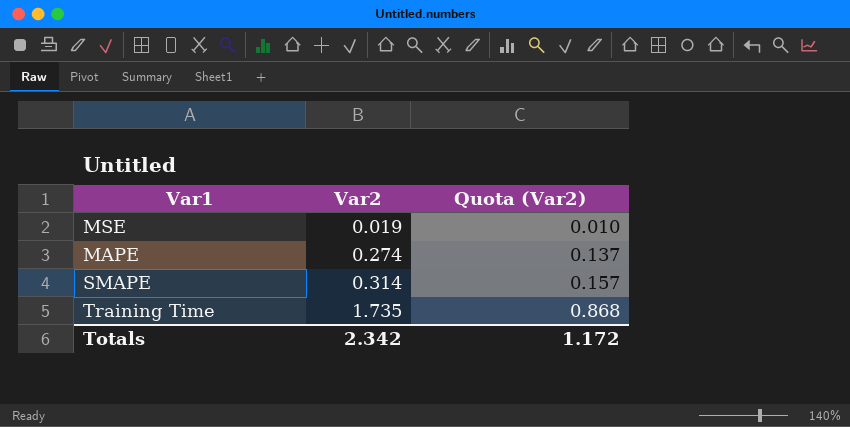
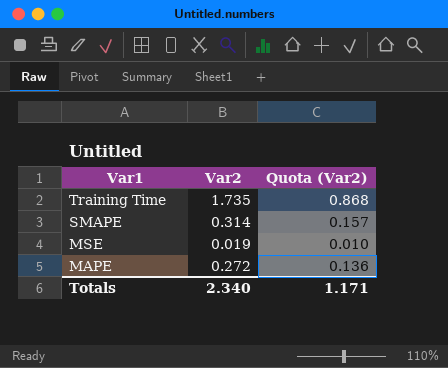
row order: Var2 ascending -> Var1 descending
MAPE | Var2: 0.274 -> 0.272
MAPE | Quota (Var2): 0.137 -> 0.136
Totals | Var2: 2.342 -> 2.340
Totals | Quota (Var2): 1.172 -> 1.171

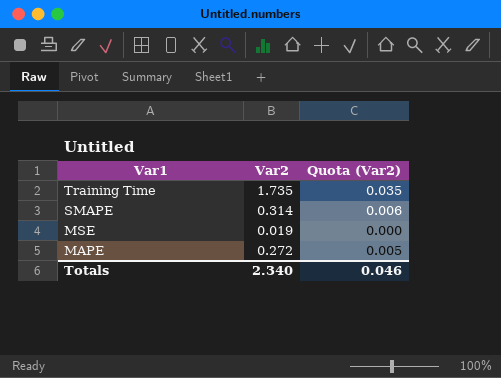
column Quota (Var2) | formula: [Var2] * 0.5 -> [Var2] * 0.02
Totals | Quota (Var2): 1.171 -> 0.046

